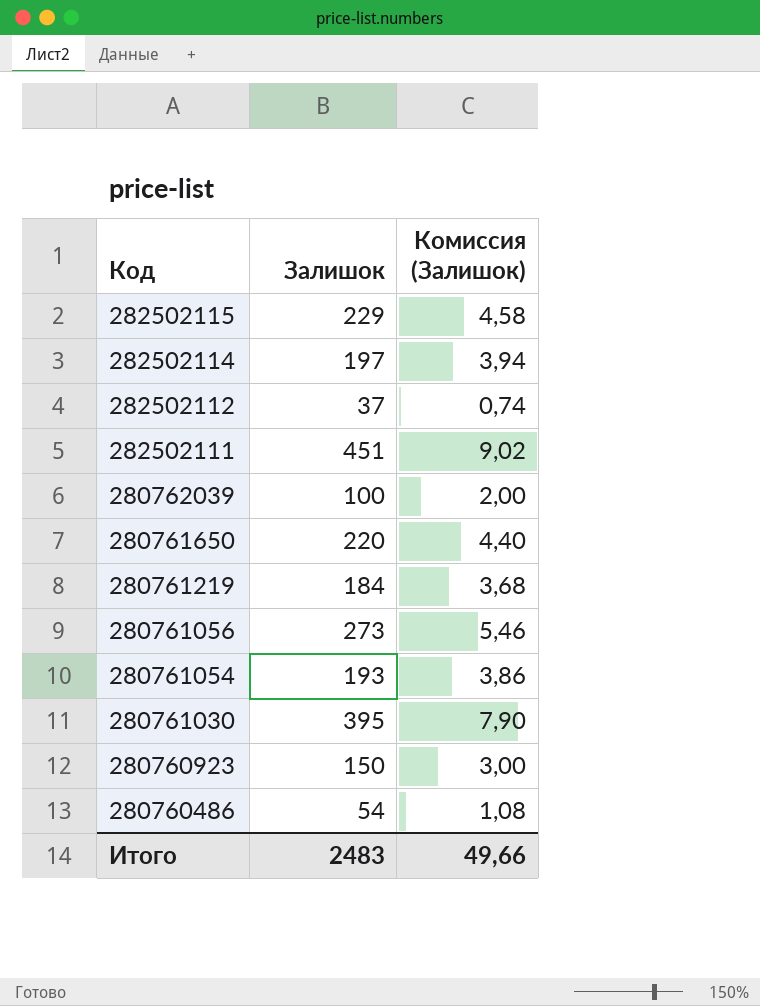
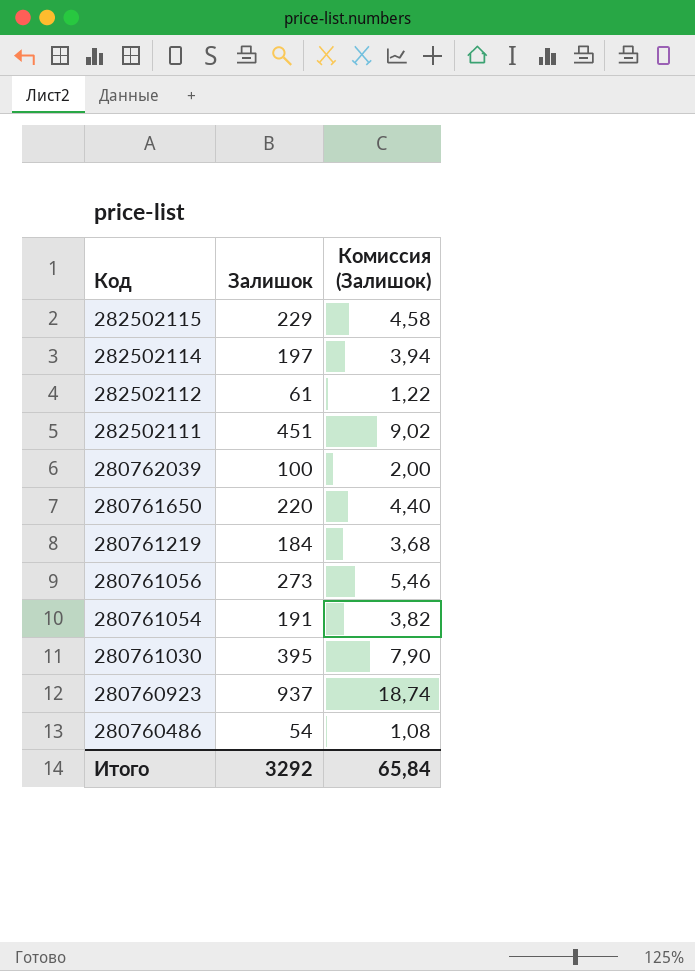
282502112 | Залишок: 37 -> 61
282502112 | Комиссия (Залишок): 0,74 -> 1,22
280761054 | Залишок: 193 -> 191
280761054 | Комиссия (Залишок): 3,86 -> 3,82
280760923 | Залишок: 150 -> 937
280760923 | Комиссия (Залишок): 3,00 -> 18,74
Итого | Залишок: 2483 -> 3292
Итого | Комиссия (Залишок): 49,66 -> 65,84

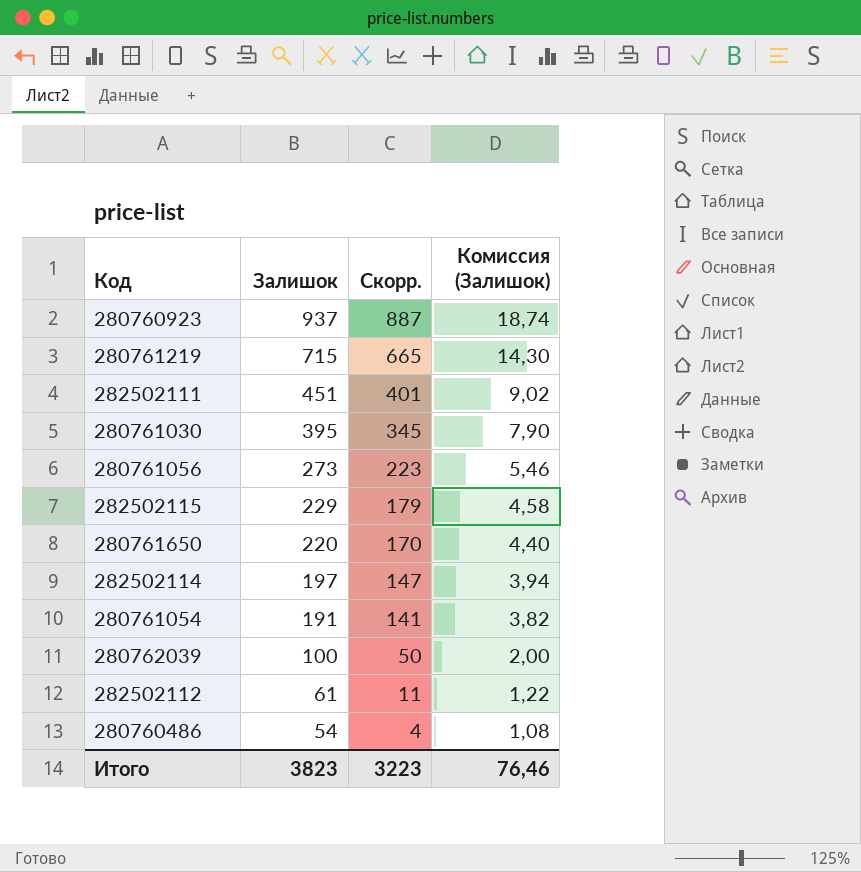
row order: Код descending -> Залишок descending
column Скорр. | formula: none -> [Залишок] - 50
280761219 | Залишок: 184 -> 715
280761219 | Комиссия (Залишок): 3,68 -> 14,30
Итого | Залишок: 3292 -> 3823
Итого | Комиссия (Залишок): 65,84 -> 76,46

